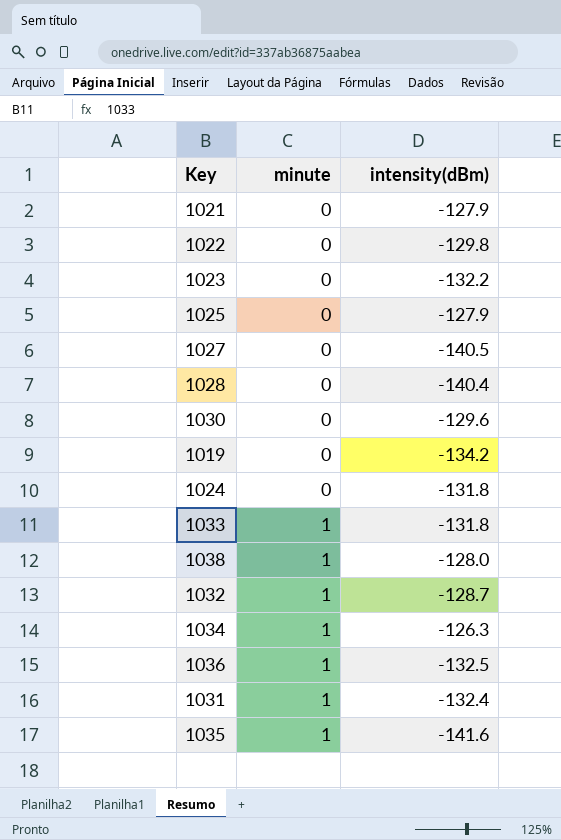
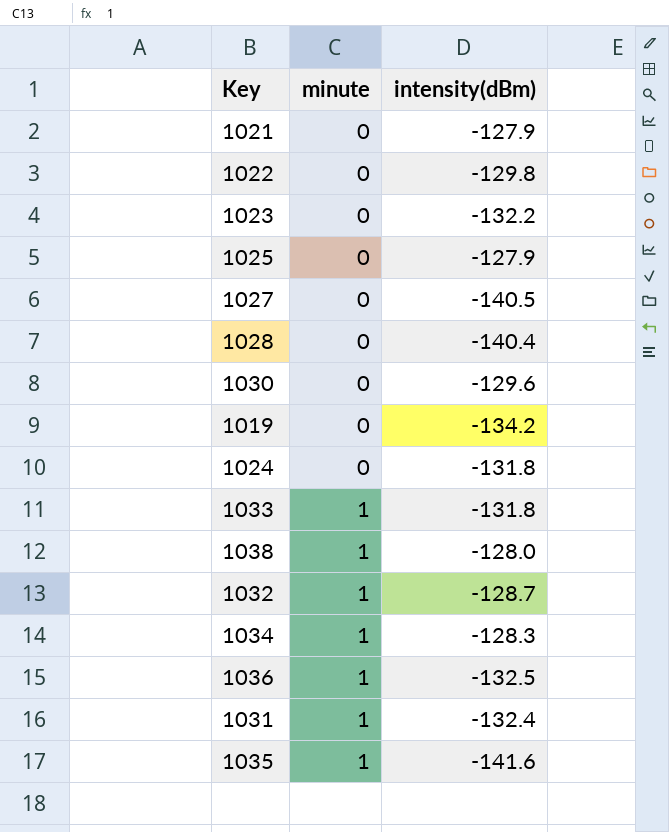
1034 | intensity(dBm): -126.3 -> -128.3

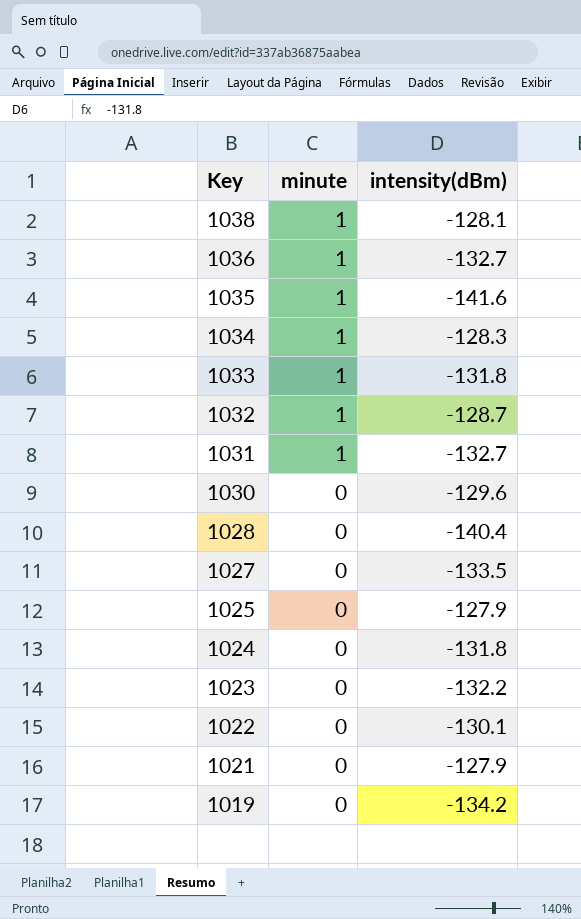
row order: minute ascending -> Key descending
1038 | intensity(dBm): -128.0 -> -128.1
1036 | intensity(dBm): -132.5 -> -132.7
1031 | intensity(dBm): -132.4 -> -132.7
1027 | intensity(dBm): -140.5 -> -133.5
1022 | intensity(dBm): -129.8 -> -130.1

